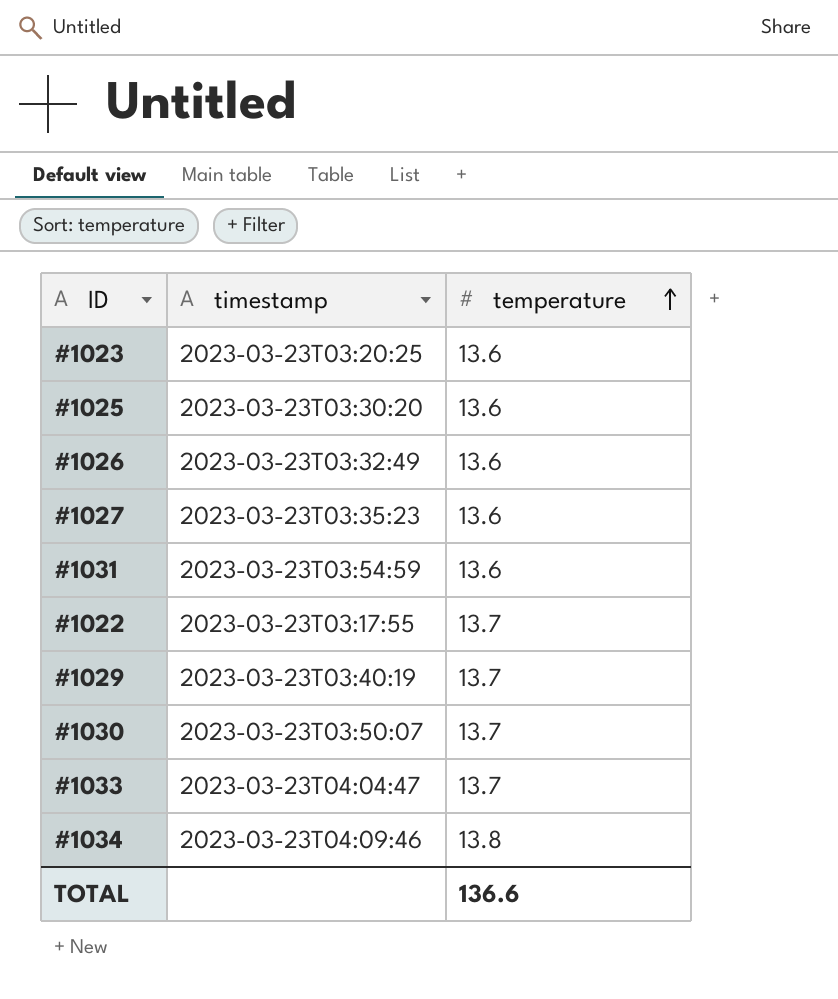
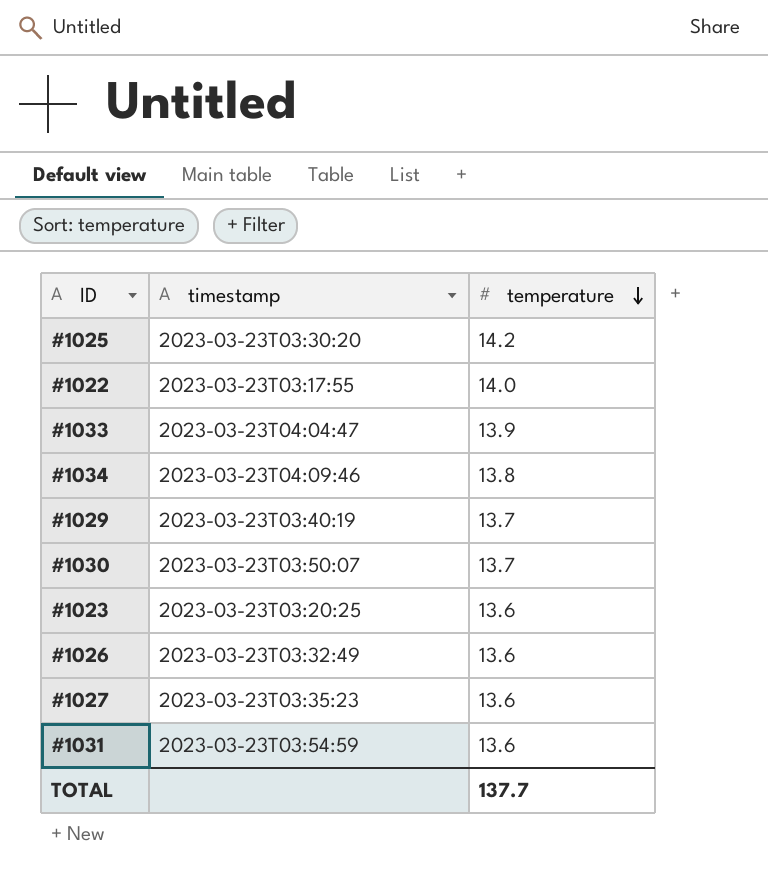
row order: temperature ascending -> temperature descending
#1025 | temperature: 13.6 -> 14.2
#1022 | temperature: 13.7 -> 14.0
#1033 | temperature: 13.7 -> 13.9
TOTAL | temperature: 136.6 -> 137.7

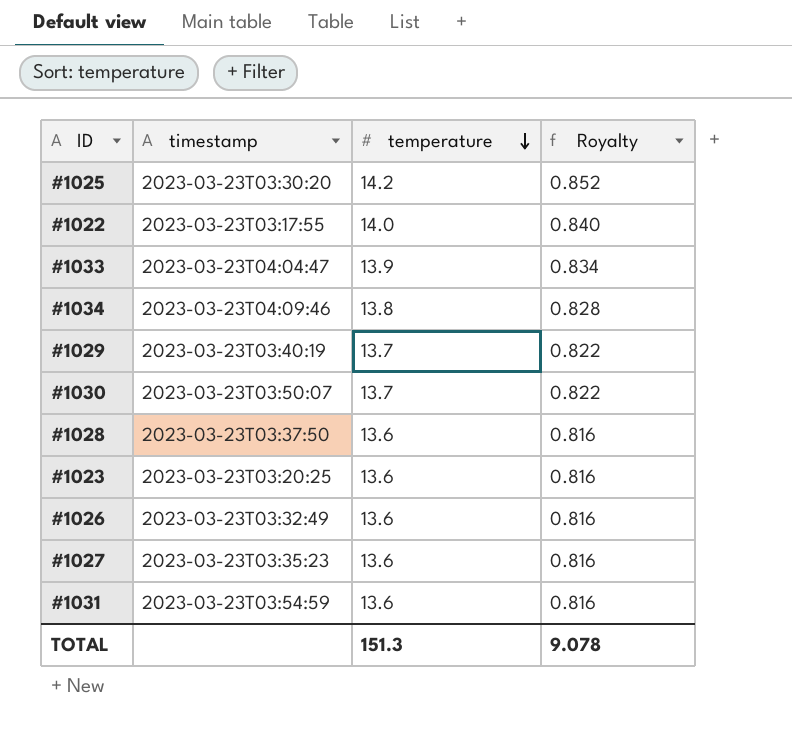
column Royalty | formula: none -> [temperature] * 0.06
row #1028: none -> 2023-03-23T03:37:50 | 13.6 | 0.816
TOTAL | temperature: 137.7 -> 151.3

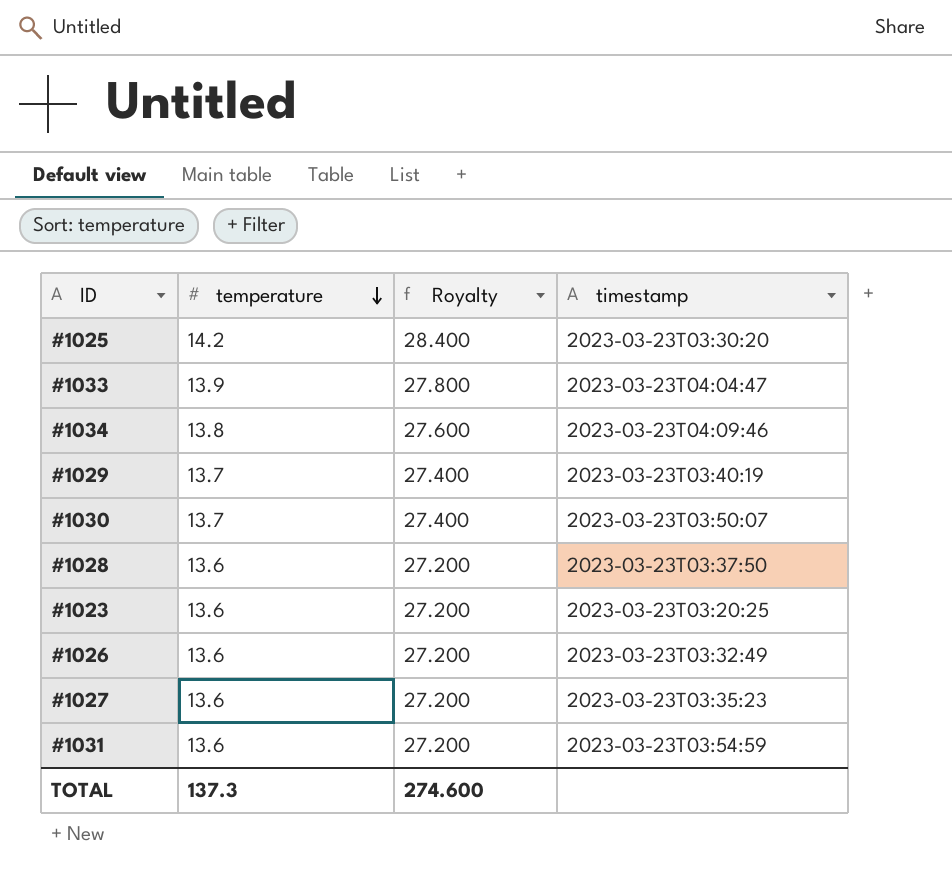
column Royalty | formula: [temperature] * 0.06 -> [temperature] * 2
column timestamp | position: 2 -> 4
row #1022: 2023-03-23T03:17:55 | 14.0 | 0.840 -> none
TOTAL | temperature: 151.3 -> 137.3
TOTAL | Royalty: 9.078 -> 274.600

